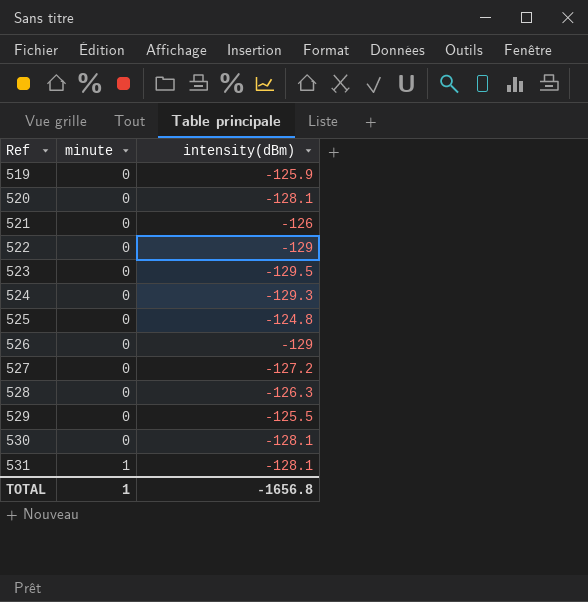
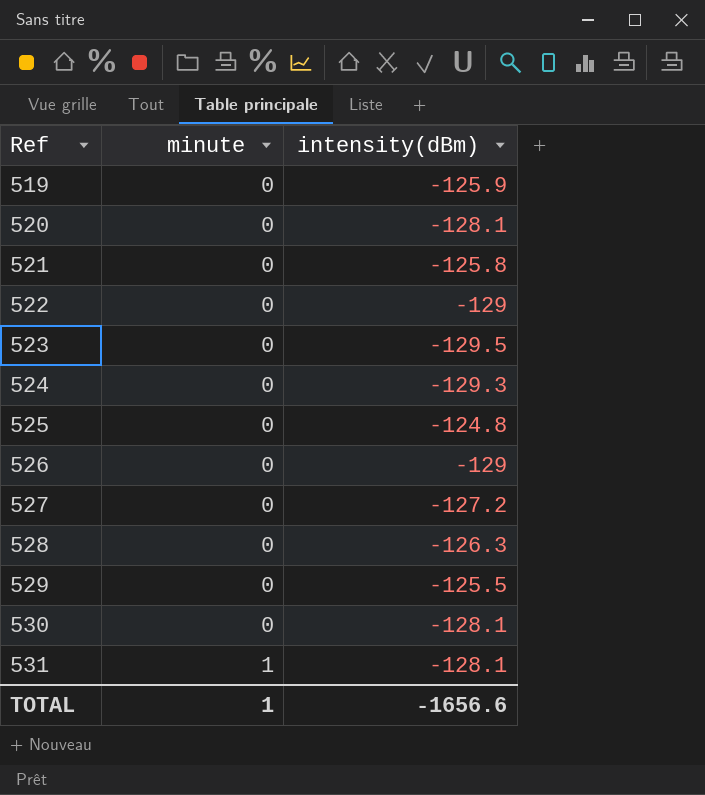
521 | intensity(dBm): -126 -> -125.8
TOTAL | intensity(dBm): -1656.8 -> -1656.6

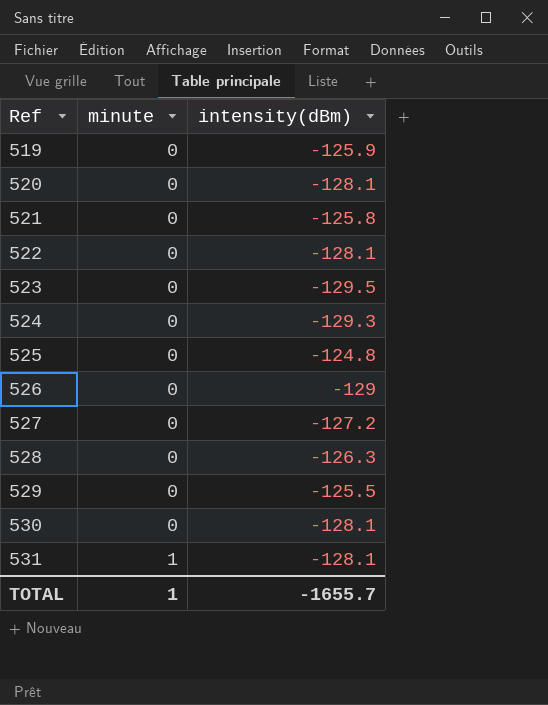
522 | intensity(dBm): -129 -> -128.1
TOTAL | intensity(dBm): -1656.6 -> -1655.7

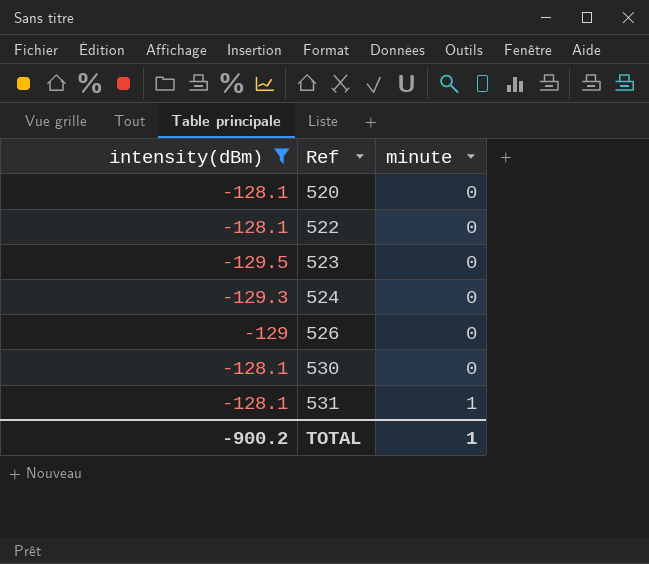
filter: none -> intensity(dBm) <= -128.1
column intensity(dBm) | position: 3 -> 1
TOTAL | intensity(dBm): -1655.7 -> -900.2

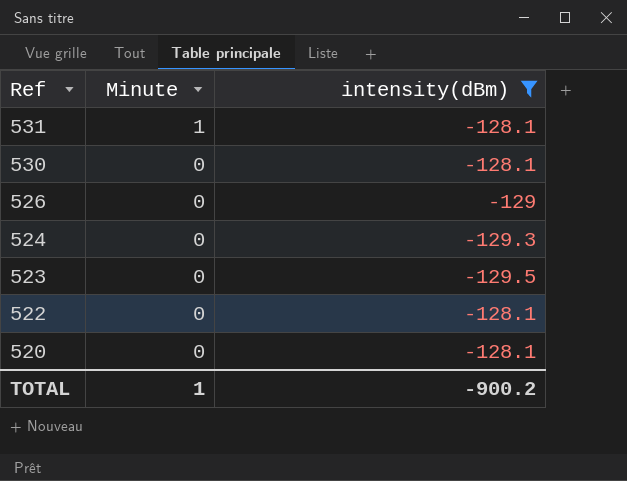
row order: Ref ascending -> Ref descending
column name: minute -> Minute
column intensity(dBm) | position: 1 -> 3

